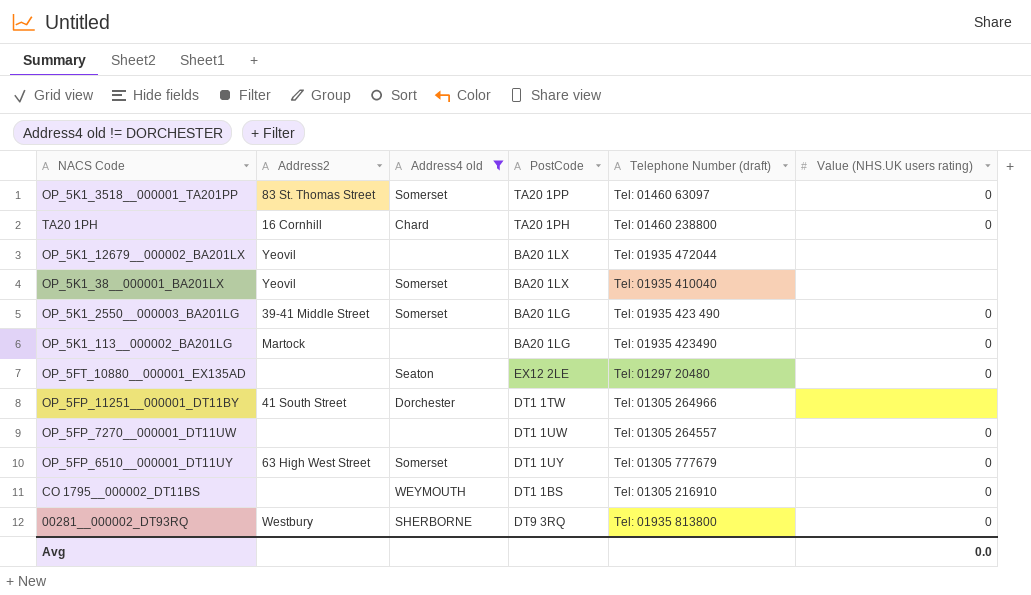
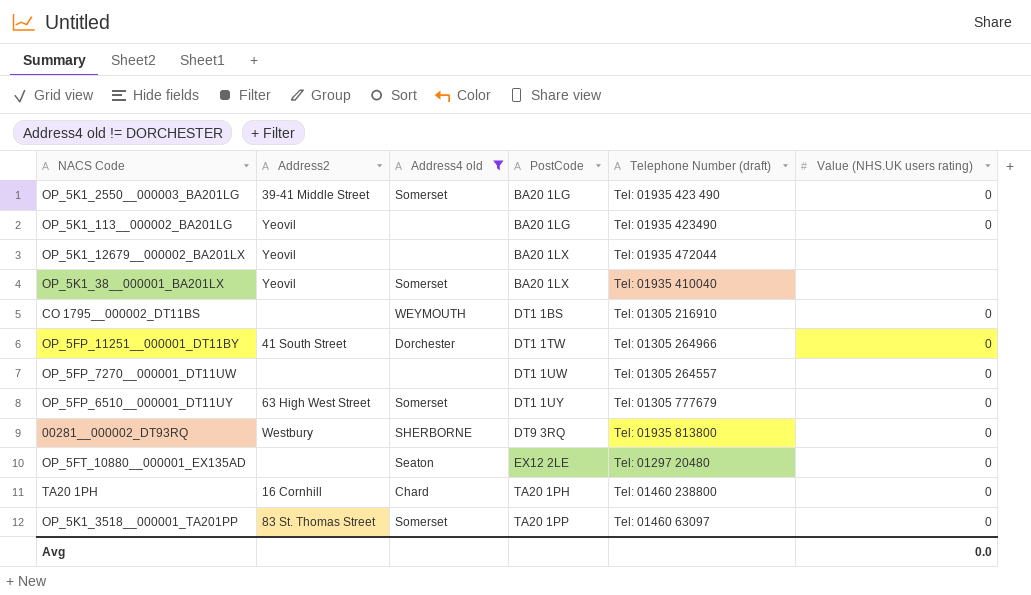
row order: none -> PostCode ascending
OP_5K1_113__000002_BA201LG | Address2: Martock -> Yeovil
OP_5FP_11251__000001_DT11BY | Value (NHS.UK users rating): none -> 0

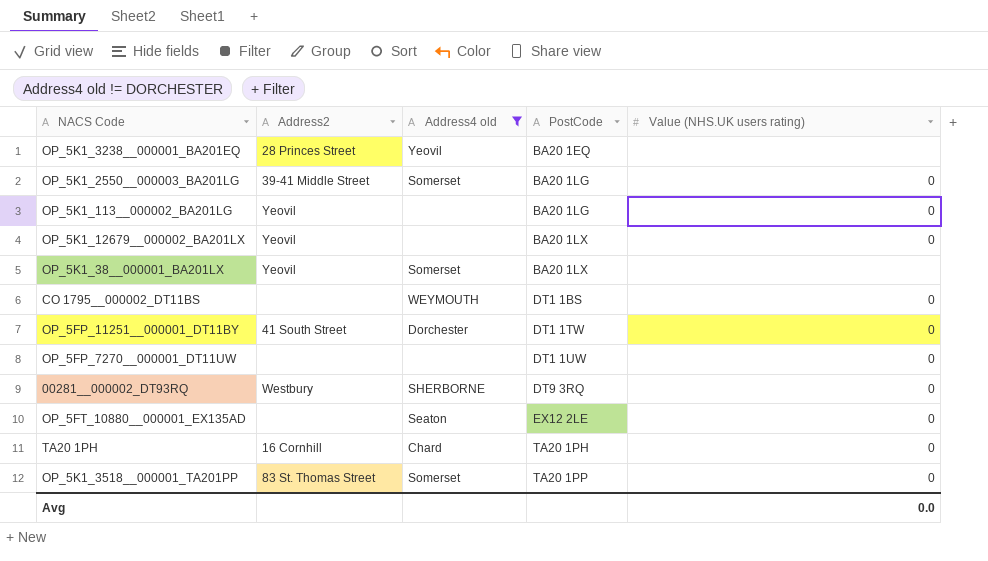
column Telephone Number (draft) | position: 5 -> none
row OP_5FP_6510__000001_DT11UY: 63 High West Street | Somerset | DT1 1UY | Tel: 01305 777679 | 0 -> none
row OP_5K1_3238__000001_BA201EQ: none -> 28 Princes Street | Yeovil | BA20 1EQ | none
OP_5K1_12679__000002_BA201LX | Value (NHS.UK users rating): none -> 0

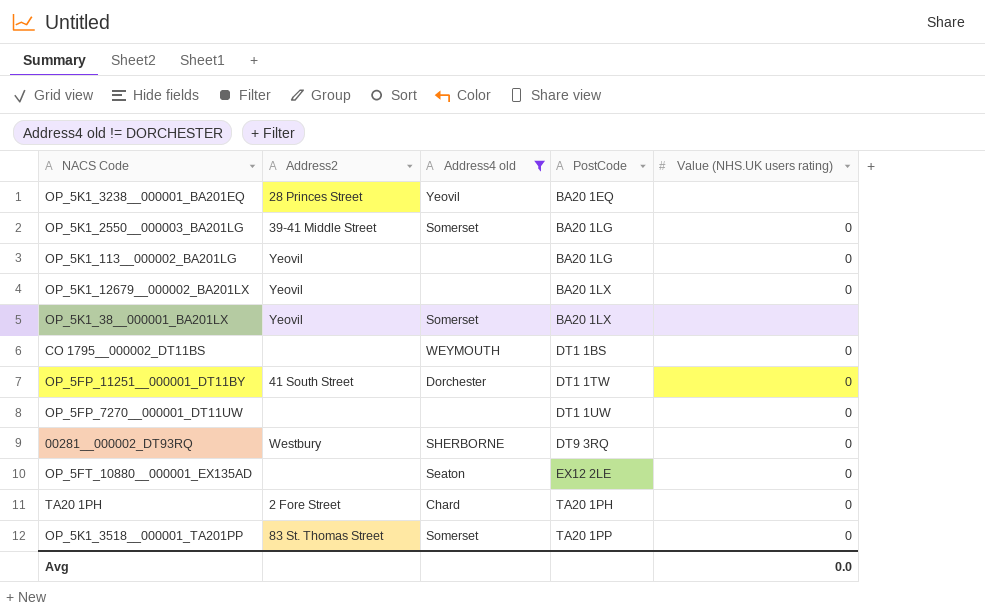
TA20 1PH | Address2: 16 Cornhill -> 2 Fore Street

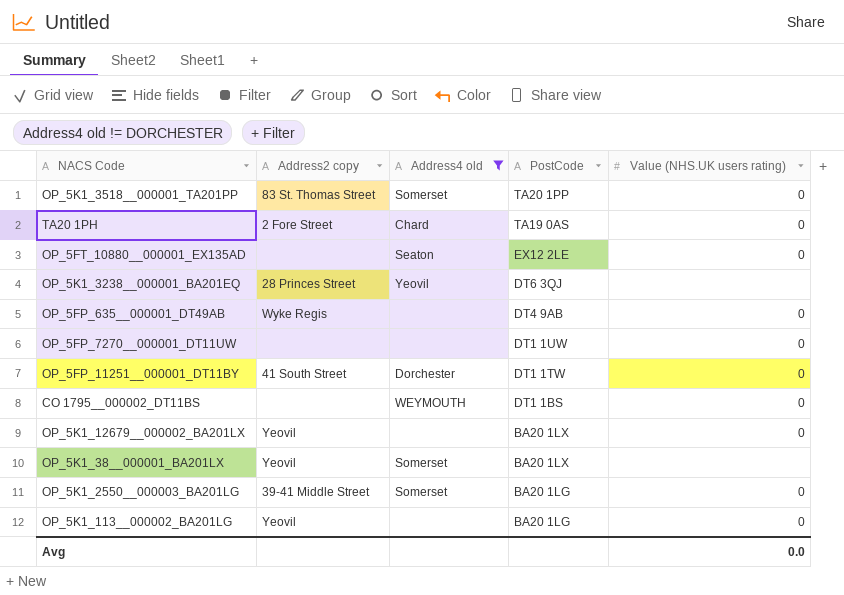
row order: PostCode ascending -> PostCode descending
column name: Address2 -> Address2 copy
row 00281__000002_DT93RQ: Westbury | SHERBORNE | DT9 3RQ | 0 -> none
TA20 1PH | PostCode: TA20 1PH -> TA19 0AS
OP_5K1_3238__000001_BA201EQ | PostCode: BA20 1EQ -> DT6 3QJ
row OP_5FP_635__000001_DT49AB: none -> Wyke Regis | none | DT4 9AB | 0

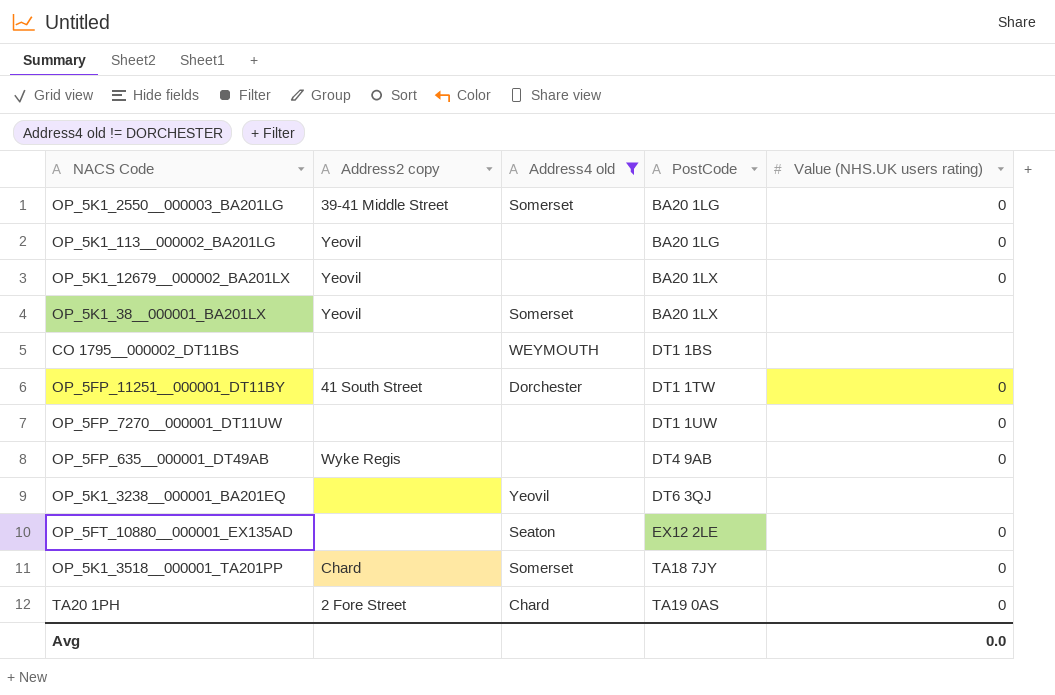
row order: PostCode descending -> PostCode ascending
CO 1795__000002_DT11BS | Value (NHS.UK users rating): 0 -> none
OP_5K1_3238__000001_BA201EQ | Address2 copy: 28 Princes Street -> none
OP_5K1_3518__000001_TA201PP | Address2 copy: 83 St. Thomas Street -> Chard
OP_5K1_3518__000001_TA201PP | PostCode: TA20 1PP -> TA18 7JY

